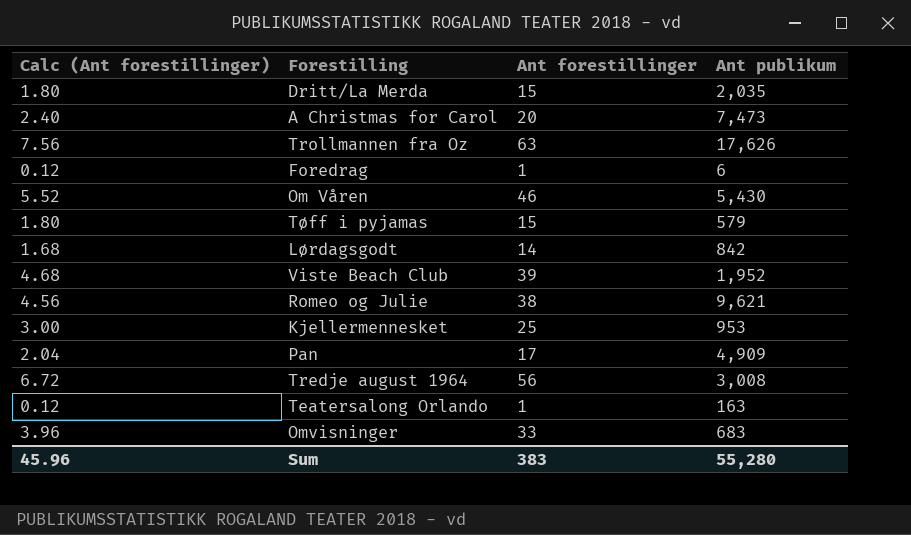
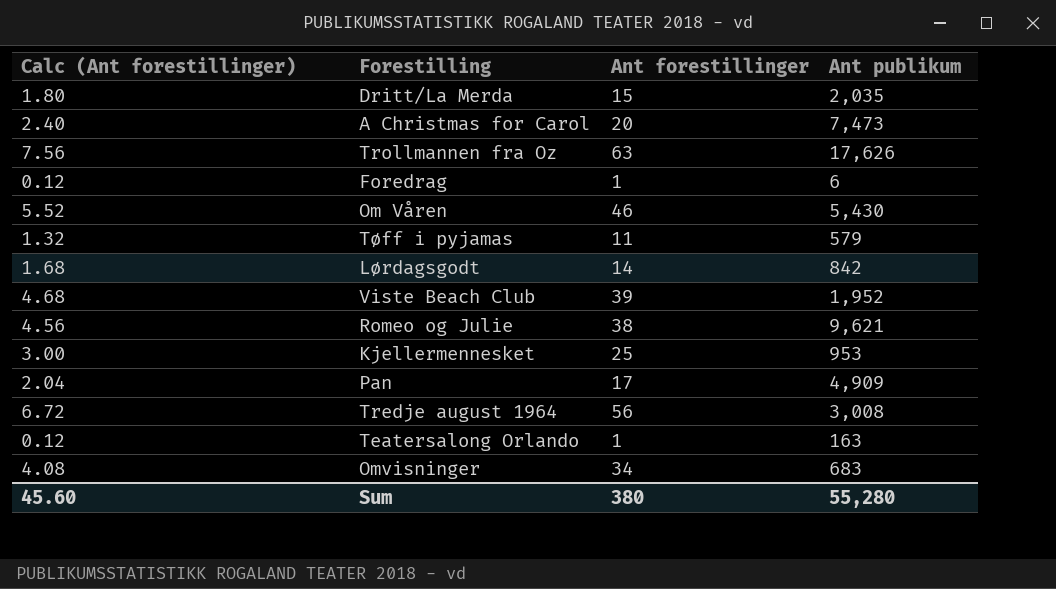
Tøff i pyjamas | Calc (Ant forestillinger): 1.80 -> 1.32
Tøff i pyjamas | Ant forestillinger: 15 -> 11
Omvisninger | Calc (Ant forestillinger): 3.96 -> 4.08
Omvisninger | Ant forestillinger: 33 -> 34
Sum | Calc (Ant forestillinger): 45.96 -> 45.60
Sum | Ant forestillinger: 383 -> 380

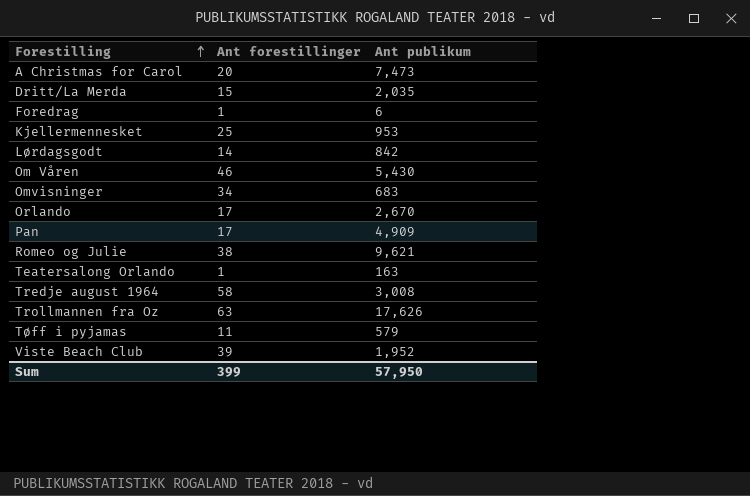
row order: none -> Forestilling ascending
column Calc (Ant forestillinger) | formula: [Ant forestillinger] * 0.12 -> none
row Orlando: none -> 17 | 2,670
Tredje august 1964 | Ant forestillinger: 56 -> 58
Sum | Ant forestillinger: 380 -> 399
Sum | Ant publikum: 55,280 -> 57,950

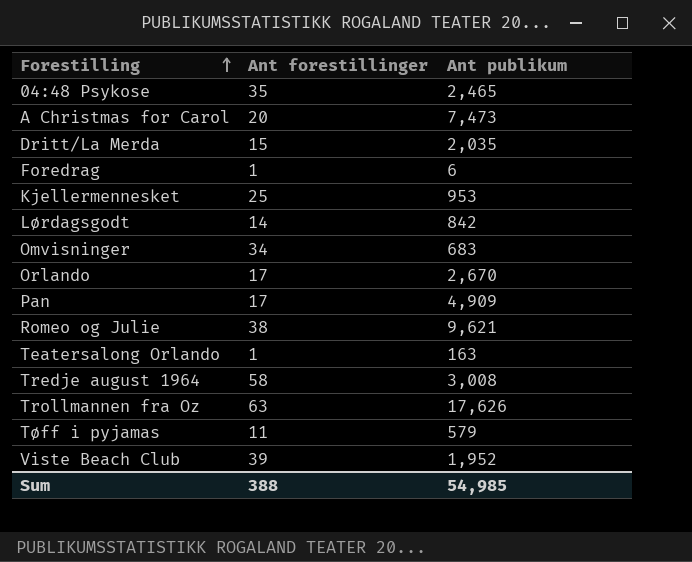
row Om Våren: 46 | 5,430 -> none
row 04:48 Psykose: none -> 35 | 2,465
Sum | Ant forestillinger: 399 -> 388
Sum | Ant publikum: 57,950 -> 54,985

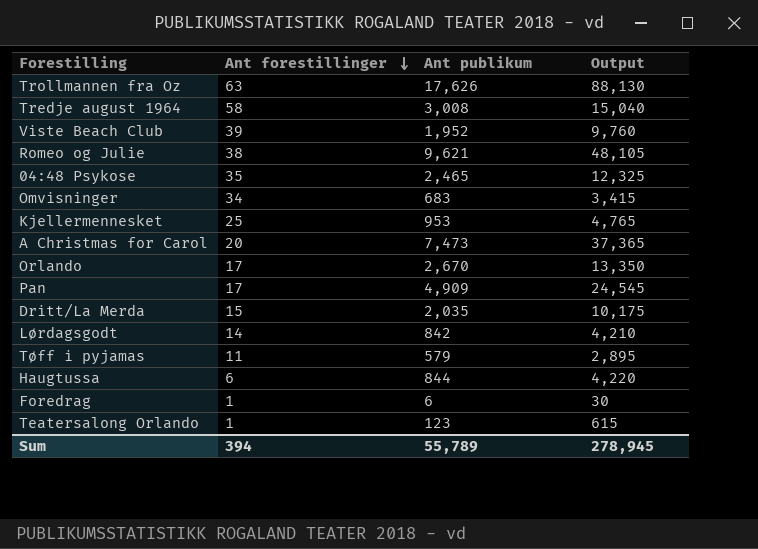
row order: Forestilling ascending -> Ant forestillinger descending
column Output | formula: none -> [Ant publikum] * 5
row Haugtussa: none -> 6 | 844 | 4,220
Teatersalong Orlando | Ant publikum: 163 -> 123
Sum | Ant forestillinger: 388 -> 394
Sum | Ant publikum: 54,985 -> 55,789

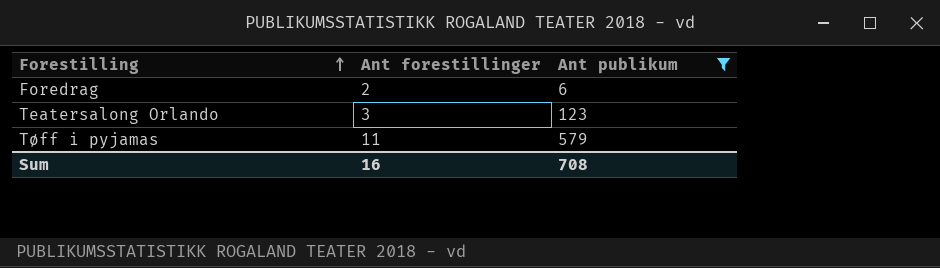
filter: none -> Ant publikum <= 579
row order: Ant forestillinger descending -> Forestilling ascending
column Output | formula: [Ant publikum] * 5 -> none
Foredrag | Ant forestillinger: 1 -> 2
Teatersalong Orlando | Ant forestillinger: 1 -> 3
Sum | Ant forestillinger: 394 -> 16
Sum | Ant publikum: 55,789 -> 708

